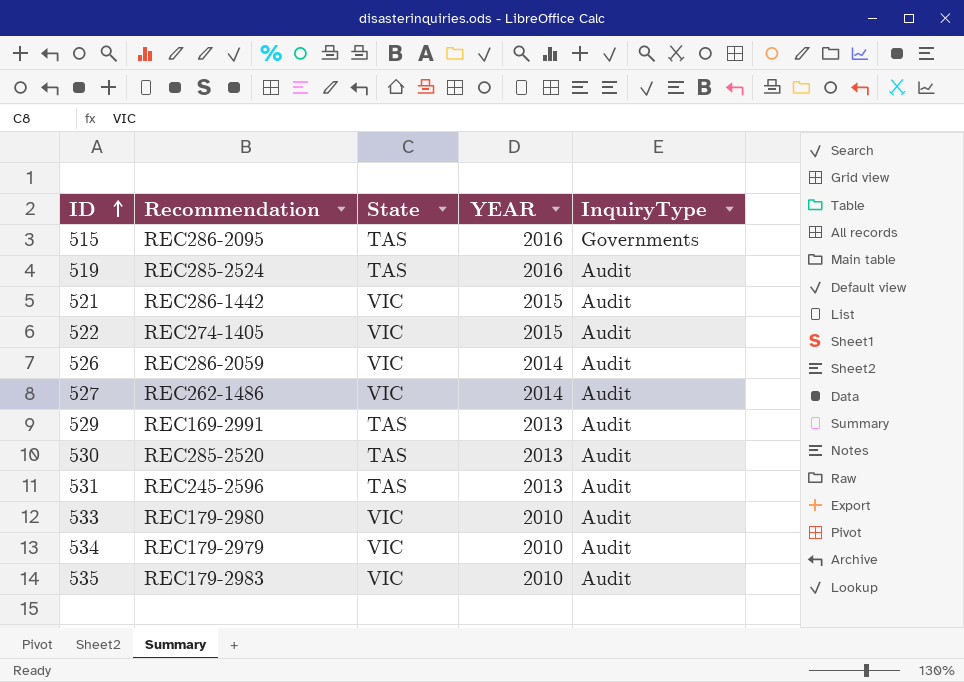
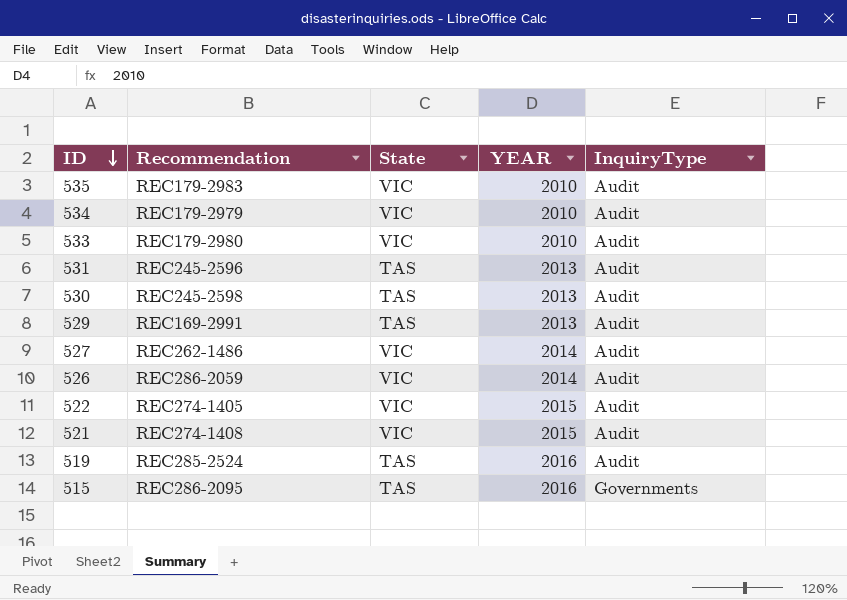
row order: ID ascending -> ID descending
530 | Recommendation: REC285-2520 -> REC245-2598
521 | Recommendation: REC286-1442 -> REC274-1408

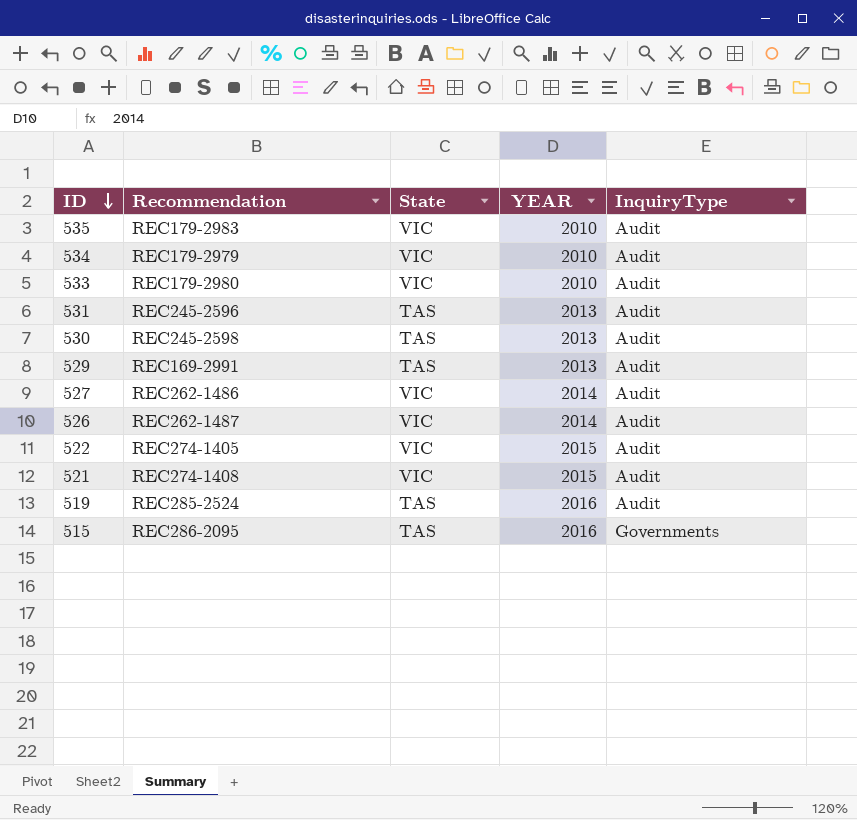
526 | Recommendation: REC286-2059 -> REC262-1487

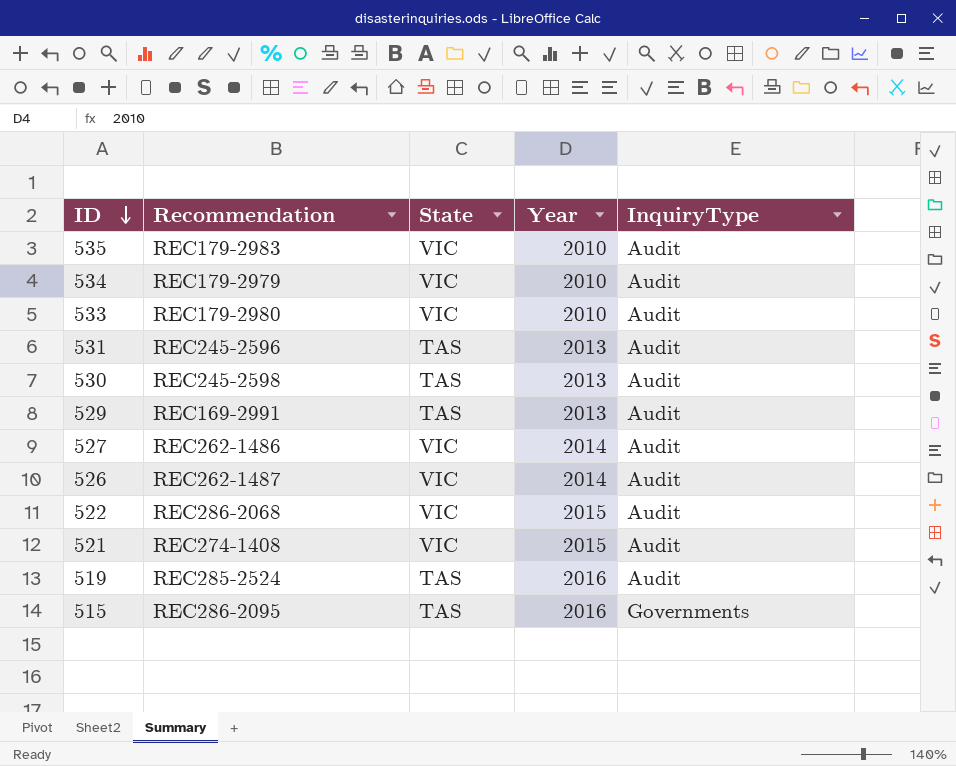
column name: YEAR -> Year
522 | Recommendation: REC274-1405 -> REC286-2068

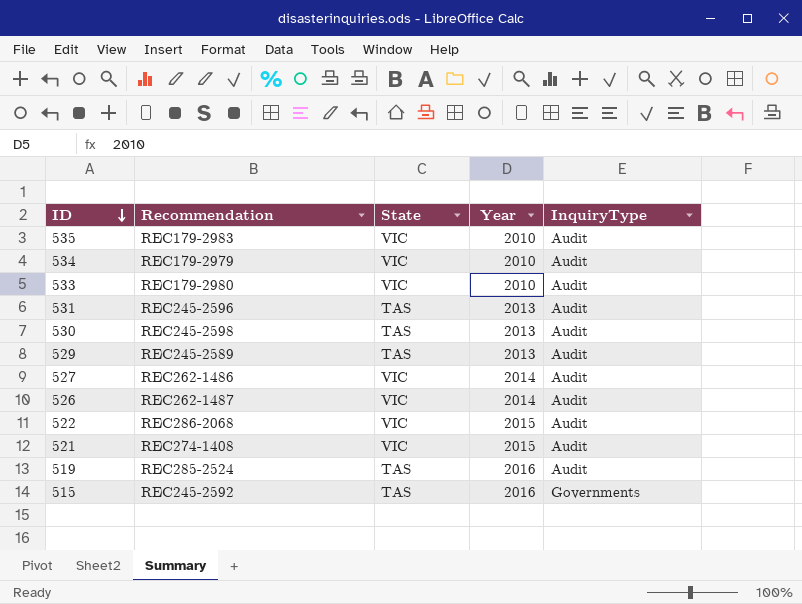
529 | Recommendation: REC169-2991 -> REC245-2589
515 | Recommendation: REC286-2095 -> REC245-2592

